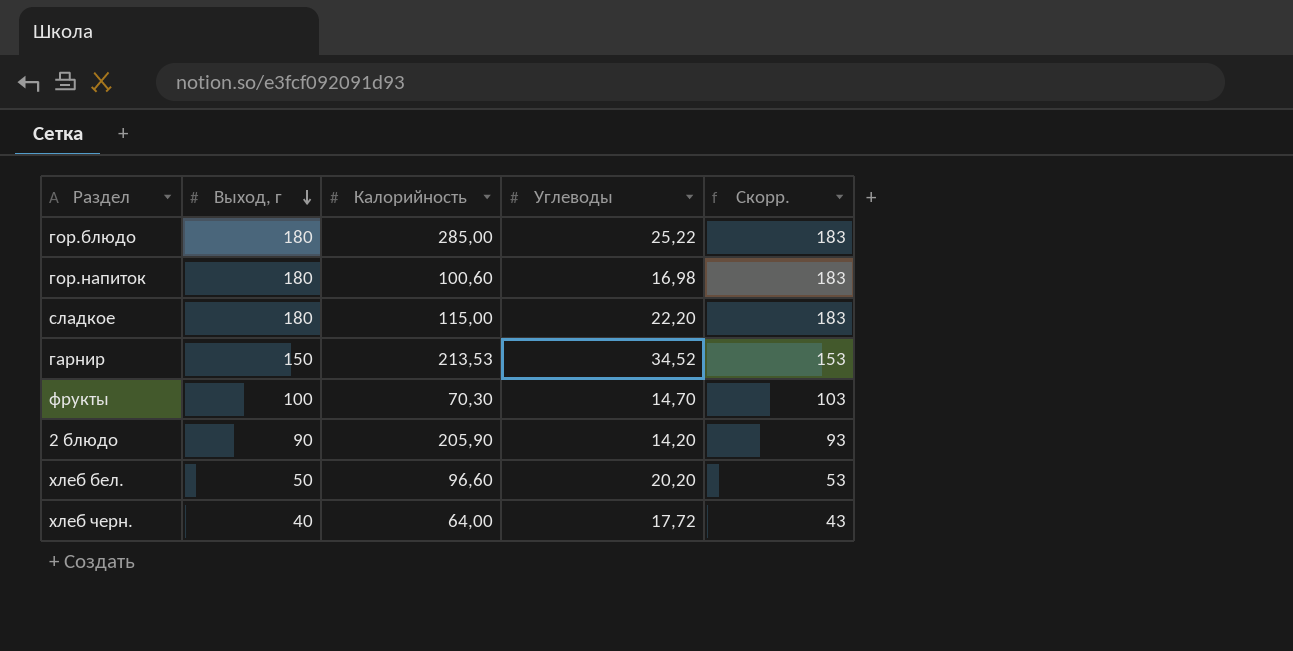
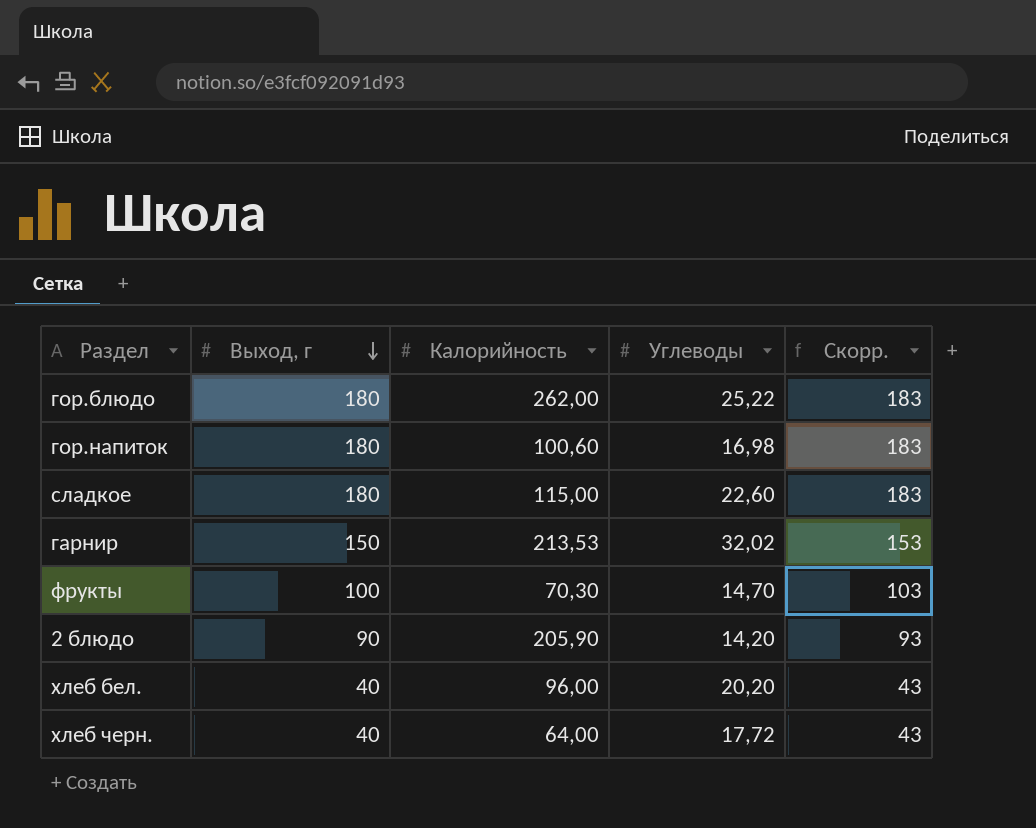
гор.блюдо | Калорийность: 285,00 -> 262,00
сладкое | Углеводы: 22,20 -> 22,60
гарнир | Углеводы: 34,52 -> 32,02
хлеб бел. | Выход, г: 50 -> 40
хлеб бел. | Калорийность: 96,60 -> 96,00
хлеб бел. | Скорр.: 53 -> 43

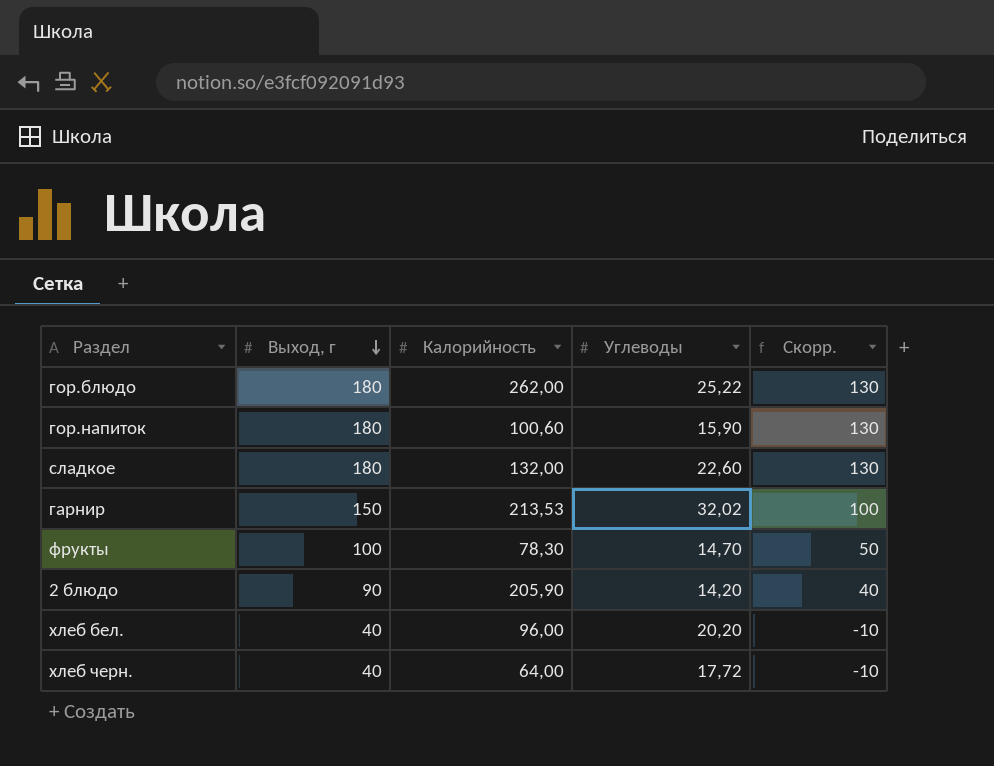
column Скорр. | formula: [Выход, г] + 3 -> [Выход, г] - 50
гор.напиток | Углеводы: 16,98 -> 15,90
сладкое | Калорийность: 115,00 -> 132,00
фрукты | Калорийность: 70,30 -> 78,30

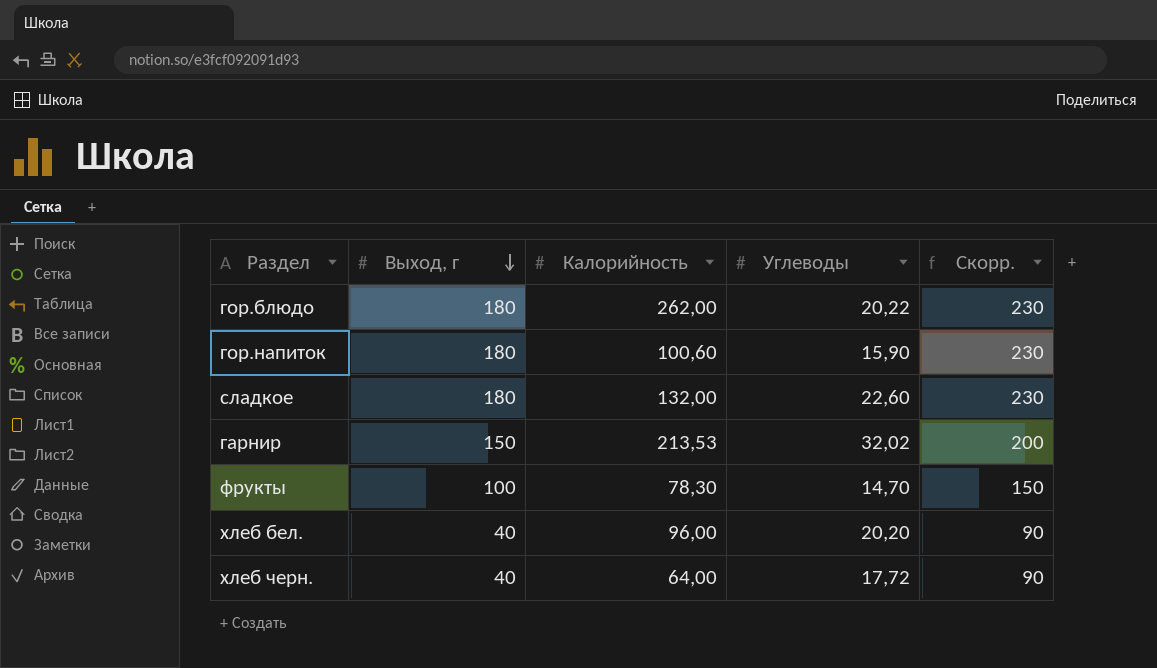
column Скорр. | formula: [Выход, г] - 50 -> [Выход, г] + 50
row 2 блюдо: 90 | 205,90 | 14,20 | 40 -> none
гор.блюдо | Углеводы: 25,22 -> 20,22

